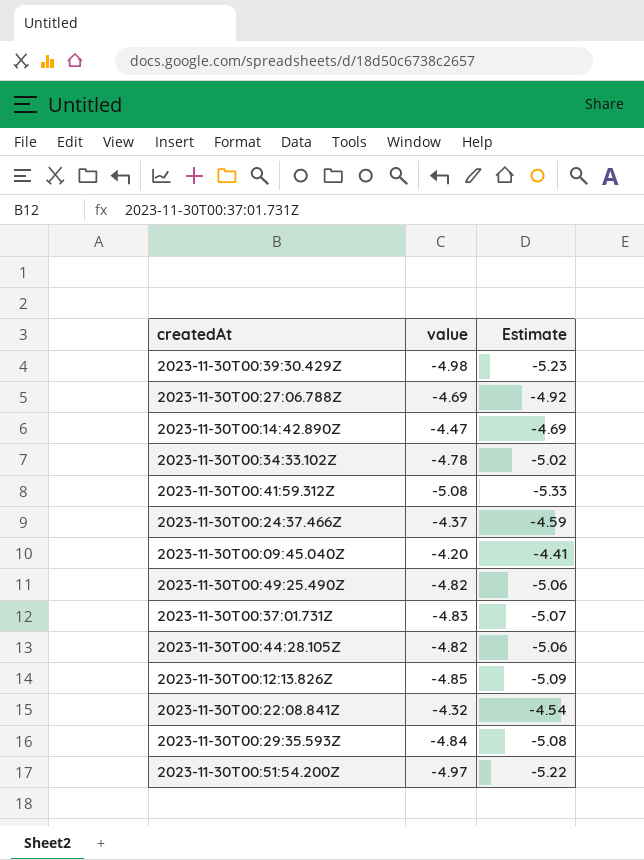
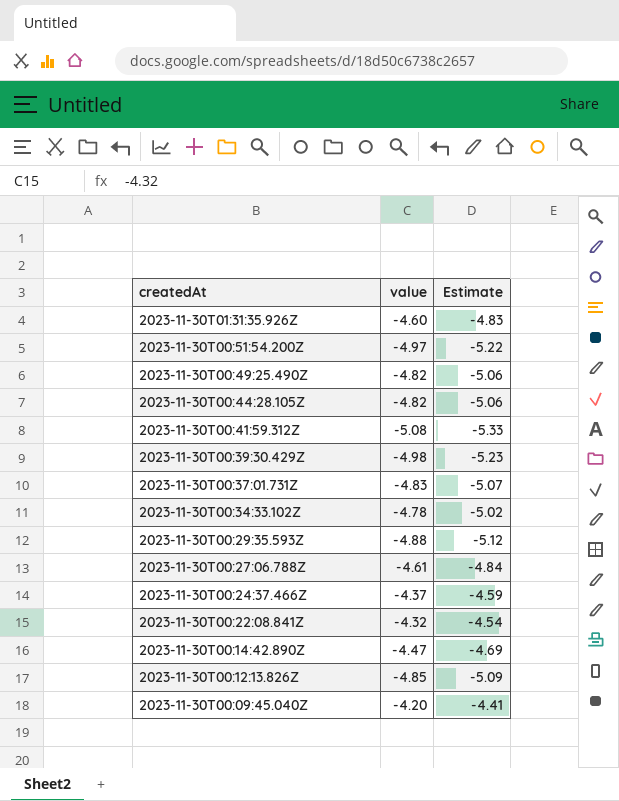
row order: none -> createdAt descending
row 2023-11-30T01:31:35.926Z: none -> -4.60 | -4.83
2023-11-30T00:29:35.593Z | value: -4.84 -> -4.88
2023-11-30T00:29:35.593Z | Estimate: -5.08 -> -5.12
2023-11-30T00:27:06.788Z | value: -4.69 -> -4.61
2023-11-30T00:27:06.788Z | Estimate: -4.92 -> -4.84

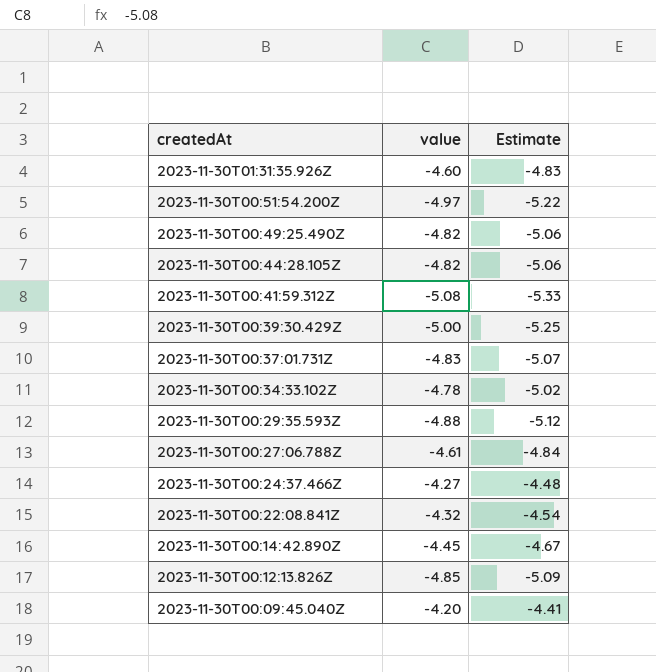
2023-11-30T00:39:30.429Z | value: -4.98 -> -5.00
2023-11-30T00:39:30.429Z | Estimate: -5.23 -> -5.25
2023-11-30T00:24:37.466Z | value: -4.37 -> -4.27
2023-11-30T00:24:37.466Z | Estimate: -4.59 -> -4.48
2023-11-30T00:14:42.890Z | value: -4.47 -> -4.45
2023-11-30T00:14:42.890Z | Estimate: -4.69 -> -4.67

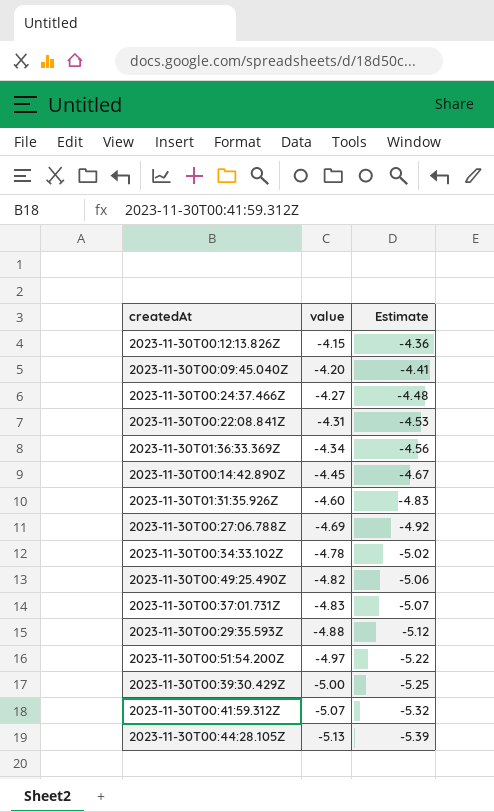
row order: createdAt descending -> value descending
2023-11-30T00:12:13.826Z | value: -4.85 -> -4.15
2023-11-30T00:12:13.826Z | Estimate: -5.09 -> -4.36
2023-11-30T00:22:08.841Z | value: -4.32 -> -4.31
2023-11-30T00:22:08.841Z | Estimate: -4.54 -> -4.53
row 2023-11-30T01:36:33.369Z: none -> -4.34 | -4.56
2023-11-30T00:27:06.788Z | value: -4.61 -> -4.69
2023-11-30T00:27:06.788Z | Estimate: -4.84 -> -4.92
2023-11-30T00:41:59.312Z | value: -5.08 -> -5.07
2023-11-30T00:41:59.312Z | Estimate: -5.33 -> -5.32
2023-11-30T00:44:28.105Z | value: -4.82 -> -5.13
2023-11-30T00:44:28.105Z | Estimate: -5.06 -> -5.39

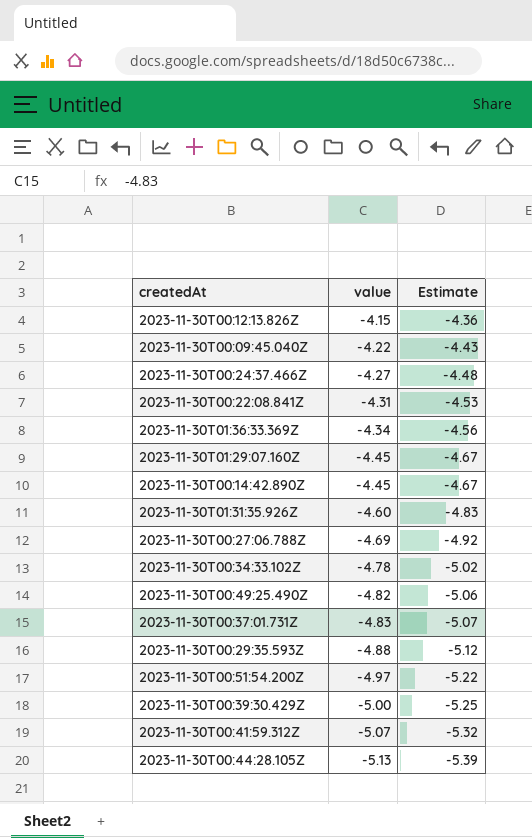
2023-11-30T00:09:45.040Z | value: -4.20 -> -4.22
2023-11-30T00:09:45.040Z | Estimate: -4.41 -> -4.43
row 2023-11-30T01:29:07.160Z: none -> -4.45 | -4.67

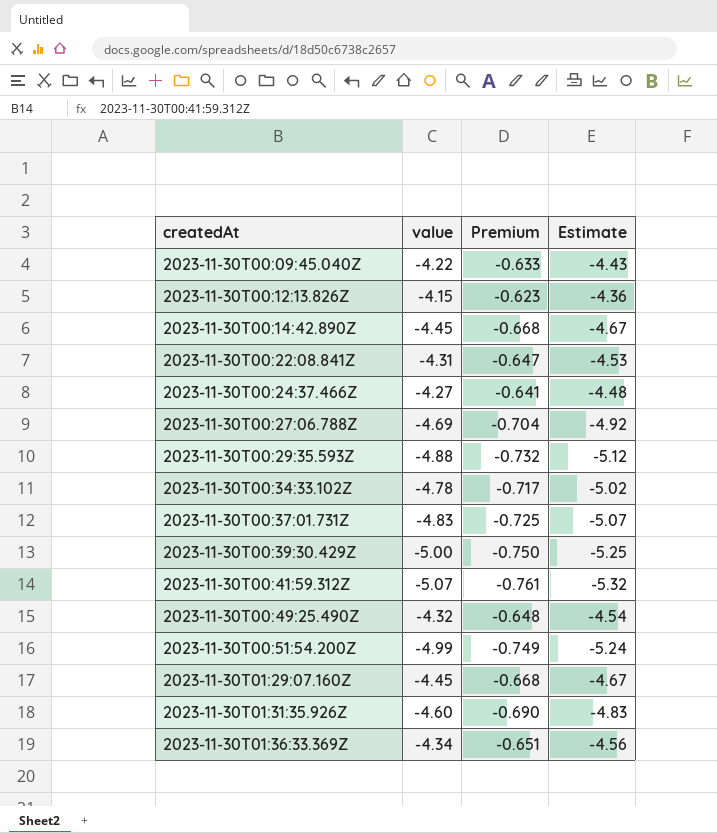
row order: value descending -> createdAt ascending
column Premium | formula: none -> [value] * 0.15
row 2023-11-30T00:44:28.105Z: -5.13 | -5.39 -> none
2023-11-30T00:49:25.490Z | value: -4.82 -> -4.32
2023-11-30T00:49:25.490Z | Estimate: -5.06 -> -4.54
2023-11-30T00:51:54.200Z | value: -4.97 -> -4.99
2023-11-30T00:51:54.200Z | Estimate: -5.22 -> -5.24

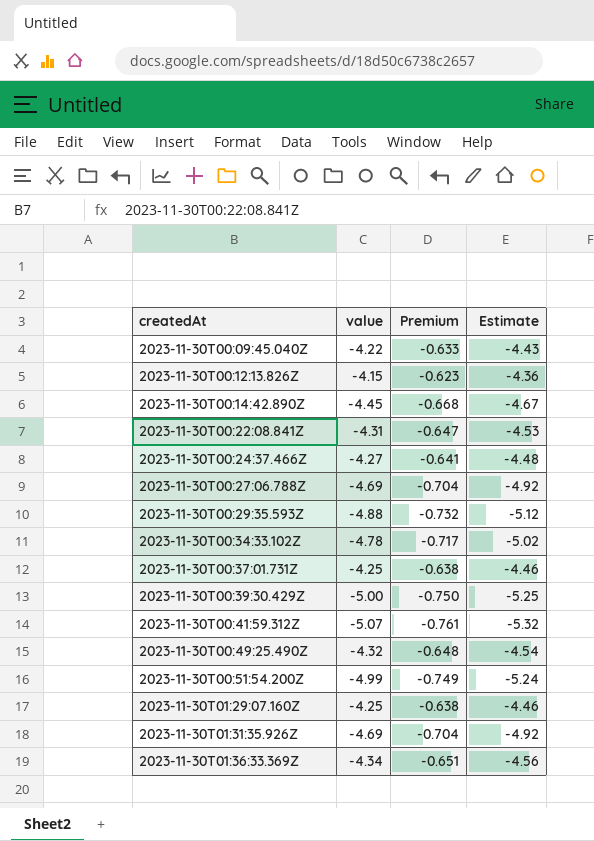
2023-11-30T00:37:01.731Z | value: -4.83 -> -4.25
2023-11-30T00:37:01.731Z | Premium: -0.725 -> -0.638
2023-11-30T00:37:01.731Z | Estimate: -5.07 -> -4.46
2023-11-30T01:29:07.160Z | value: -4.45 -> -4.25
2023-11-30T01:29:07.160Z | Premium: -0.668 -> -0.638
2023-11-30T01:29:07.160Z | Estimate: -4.67 -> -4.46
2023-11-30T01:31:35.926Z | value: -4.60 -> -4.69
2023-11-30T01:31:35.926Z | Premium: -0.690 -> -0.704
2023-11-30T01:31:35.926Z | Estimate: -4.83 -> -4.92

